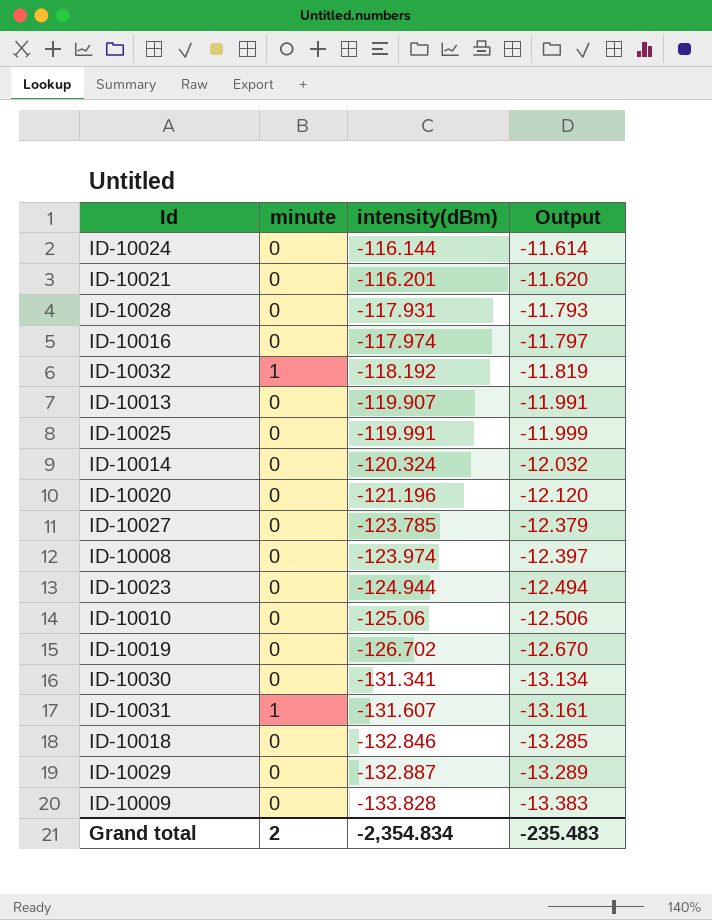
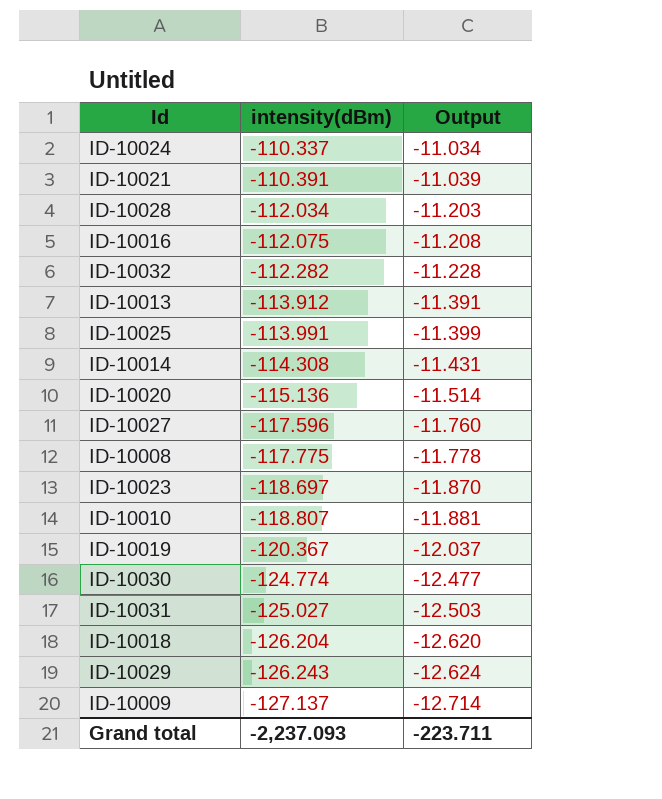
column minute | position: 2 -> none
ID-10024 | intensity(dBm): -116.144 -> -110.337
ID-10024 | Output: -11.614 -> -11.034
ID-10021 | intensity(dBm): -116.201 -> -110.391
ID-10021 | Output: -11.620 -> -11.039
ID-10028 | intensity(dBm): -117.931 -> -112.034
ID-10028 | Output: -11.793 -> -11.203
ID-10016 | intensity(dBm): -117.974 -> -112.075
ID-10016 | Output: -11.797 -> -11.208
ID-10032 | intensity(dBm): -118.192 -> -112.282
ID-10032 | Output: -11.819 -> -11.228
ID-10013 | intensity(dBm): -119.907 -> -113.912
ID-10013 | Output: -11.991 -> -11.391
ID-10025 | intensity(dBm): -119.991 -> -113.991
ID-10025 | Output: -11.999 -> -11.399
ID-10014 | intensity(dBm): -120.324 -> -114.308
ID-10014 | Output: -12.032 -> -11.431
ID-10020 | intensity(dBm): -121.196 -> -115.136
ID-10020 | Output: -12.120 -> -11.514
ID-10027 | intensity(dBm): -123.785 -> -117.596
ID-10027 | Output: -12.379 -> -11.760
ID-10008 | intensity(dBm): -123.974 -> -117.775
ID-10008 | Output: -12.397 -> -11.778
ID-10023 | intensity(dBm): -124.944 -> -118.697
ID-10023 | Output: -12.494 -> -11.870
ID-10010 | intensity(dBm): -125.06 -> -118.807
ID-10010 | Output: -12.506 -> -11.881
ID-10019 | intensity(dBm): -126.702 -> -120.367
ID-10019 | Output: -12.670 -> -12.037
ID-10030 | intensity(dBm): -131.341 -> -124.774
ID-10030 | Output: -13.134 -> -12.477
ID-10031 | intensity(dBm): -131.607 -> -125.027
ID-10031 | Output: -13.161 -> -12.503
ID-10018 | intensity(dBm): -132.846 -> -126.204
ID-10018 | Output: -13.285 -> -12.620
ID-10029 | intensity(dBm): -132.887 -> -126.243
ID-10029 | Output: -13.289 -> -12.624
ID-10009 | intensity(dBm): -133.828 -> -127.137
ID-10009 | Output: -13.383 -> -12.714
Grand total | intensity(dBm): -2,354.834 -> -2,237.093
Grand total | Output: -235.483 -> -223.711

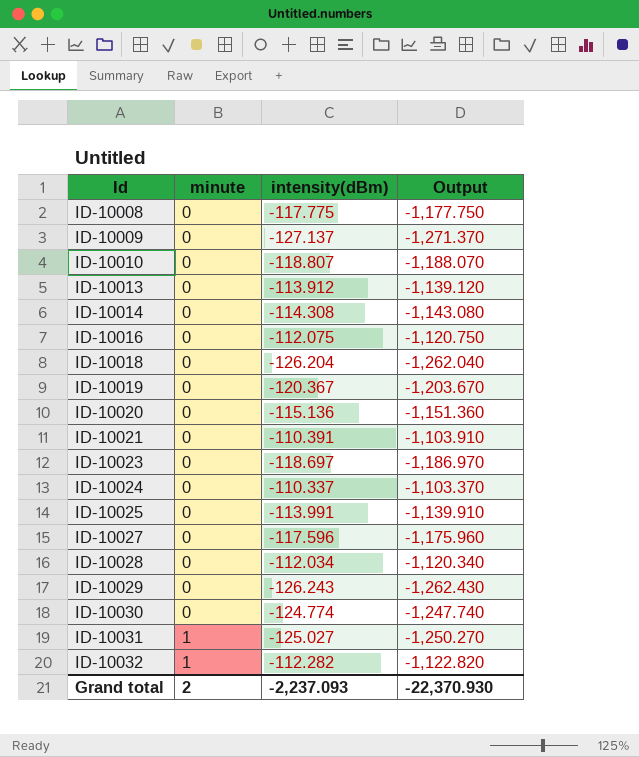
row order: intensity(dBm) descending -> Id ascending
column minute | position: none -> 2
column Output | formula: [intensity(dBm)] * 0.1 -> [intensity(dBm)] * 10
Grand total | Output: -223.711 -> -22,370.930

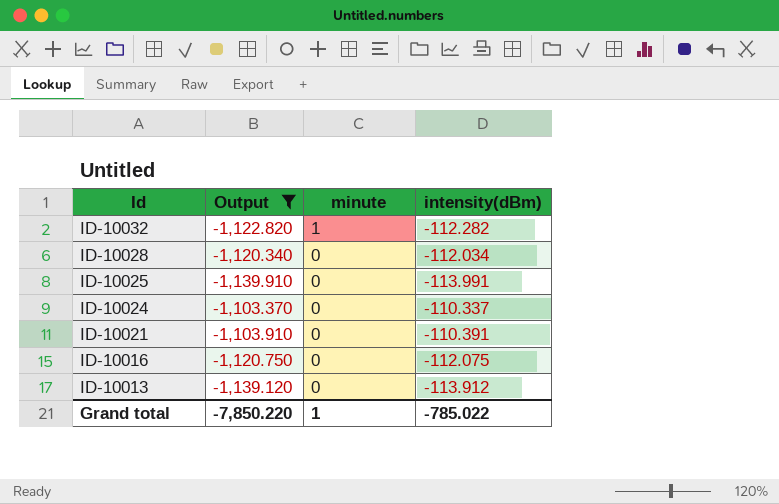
filter: none -> Output >= -1,139.910
row order: Id ascending -> Id descending
column Output | position: 4 -> 2
Grand total | Output: -22,370.930 -> -7,850.220
Grand total | minute: 2 -> 1
Grand total | intensity(dBm): -2,237.093 -> -785.022

